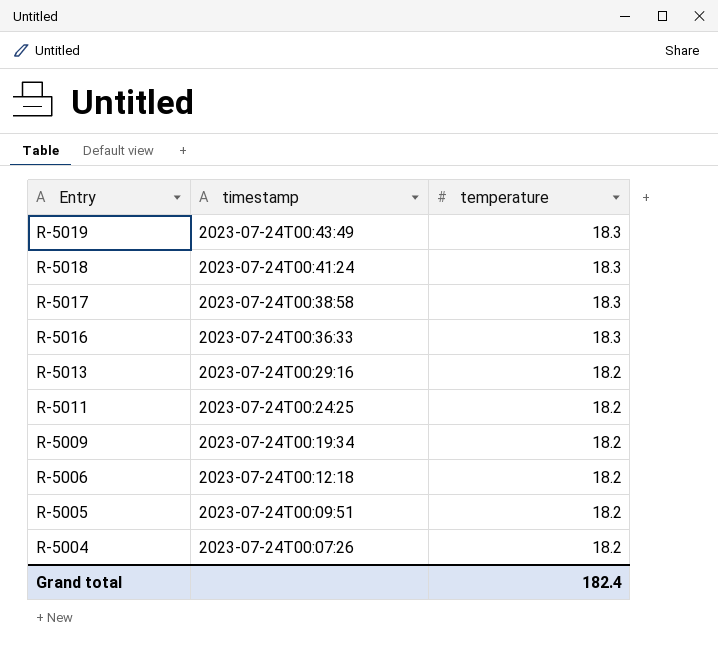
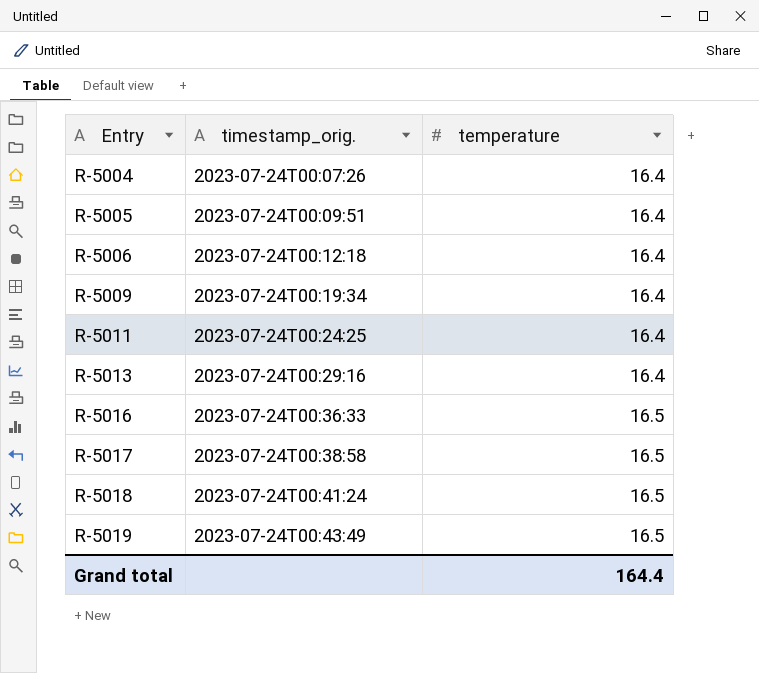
row order: Entry descending -> Entry ascending
column name: timestamp -> timestamp_orig.
R-5004 | temperature: 18.2 -> 16.4
R-5005 | temperature: 18.2 -> 16.4
R-5006 | temperature: 18.2 -> 16.4
R-5009 | temperature: 18.2 -> 16.4
R-5011 | temperature: 18.2 -> 16.4
R-5013 | temperature: 18.2 -> 16.4
R-5016 | temperature: 18.3 -> 16.5
R-5017 | temperature: 18.3 -> 16.5
R-5018 | temperature: 18.3 -> 16.5
R-5019 | temperature: 18.3 -> 16.5
Grand total | temperature: 182.4 -> 164.4

